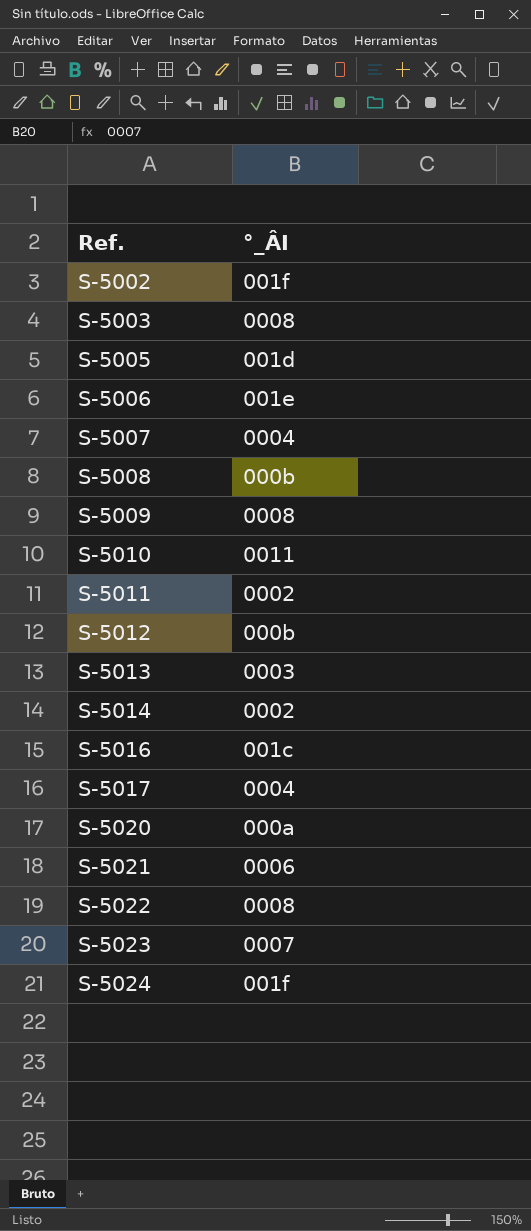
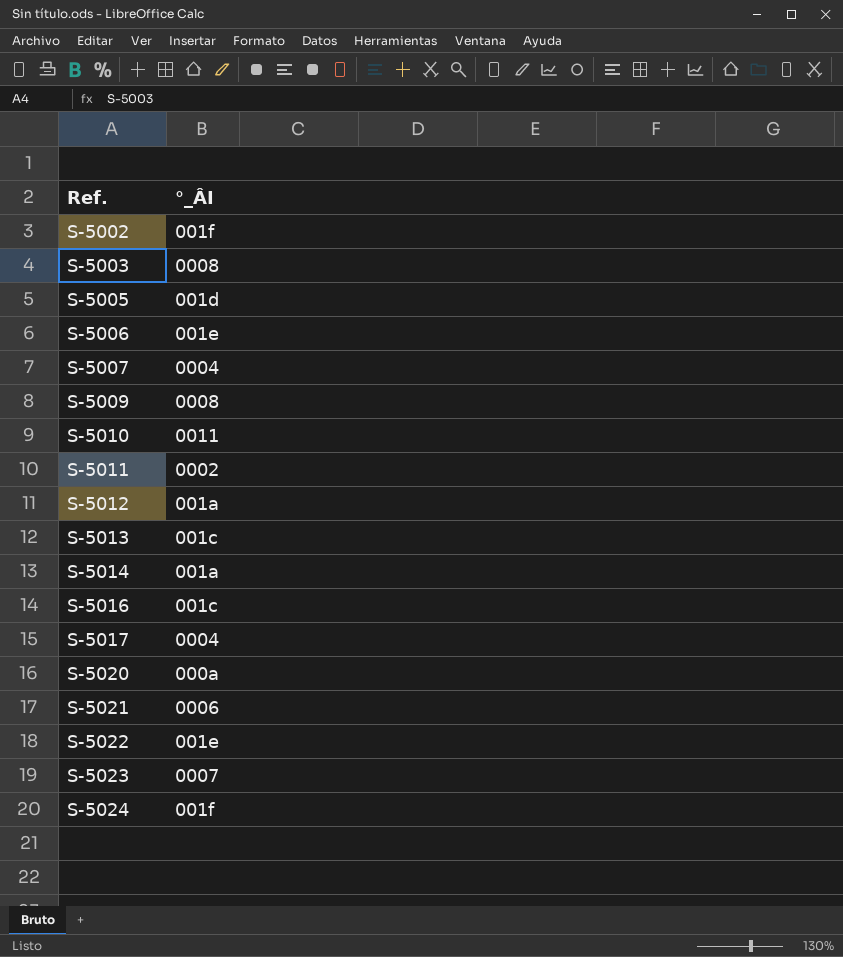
row S-5008: 000b -> none
S-5012 | °_ÂI: 000b -> 001a
S-5013 | °_ÂI: 0003 -> 001c
S-5014 | °_ÂI: 0002 -> 001a
S-5022 | °_ÂI: 0008 -> 001e

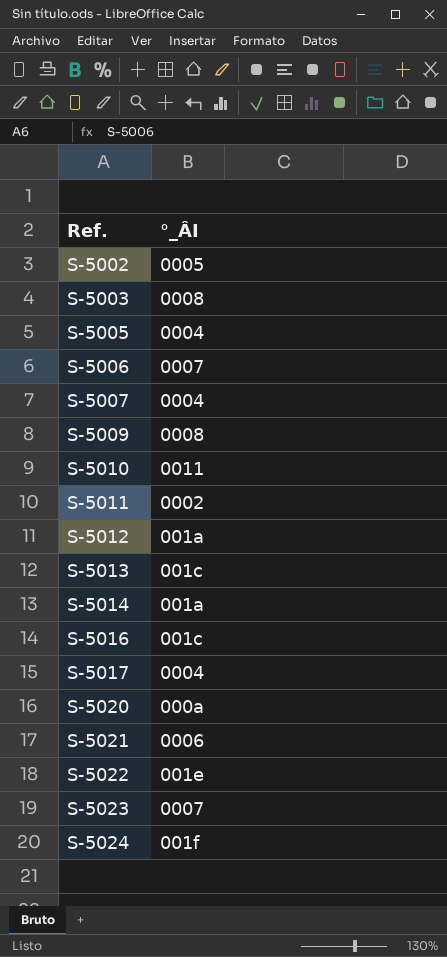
S-5002 | °_ÂI: 001f -> 0005
S-5005 | °_ÂI: 001d -> 0004
S-5006 | °_ÂI: 001e -> 0007

